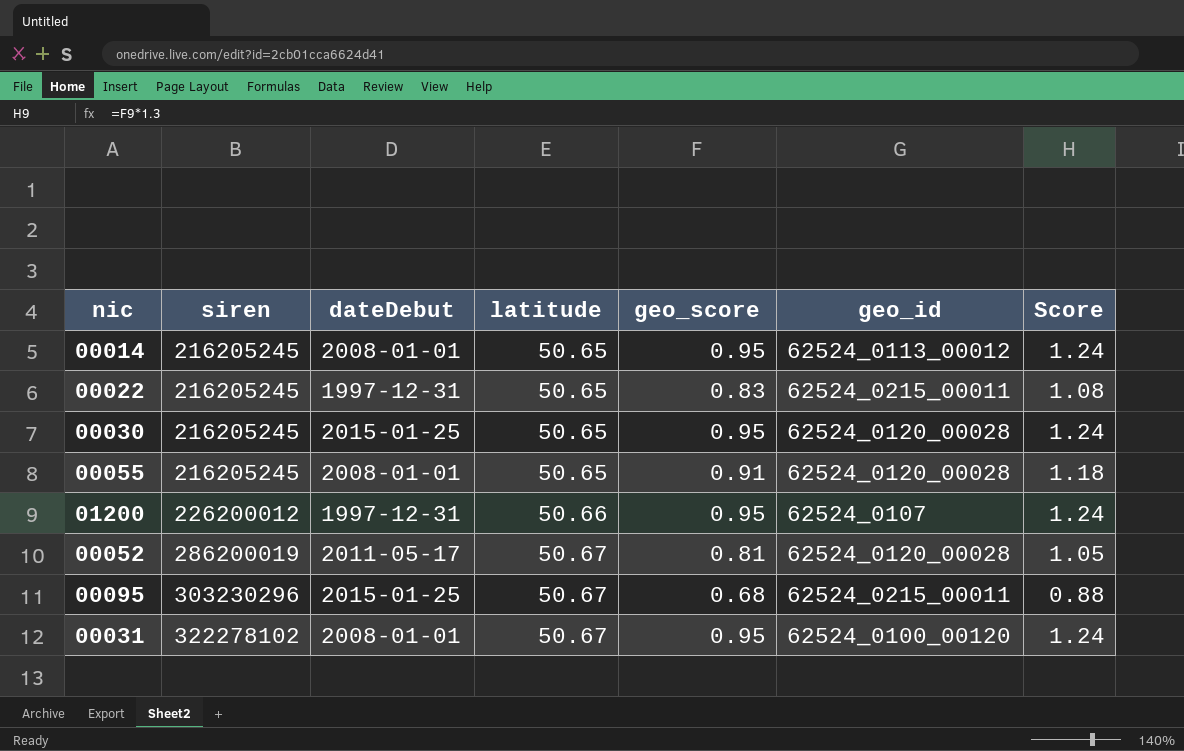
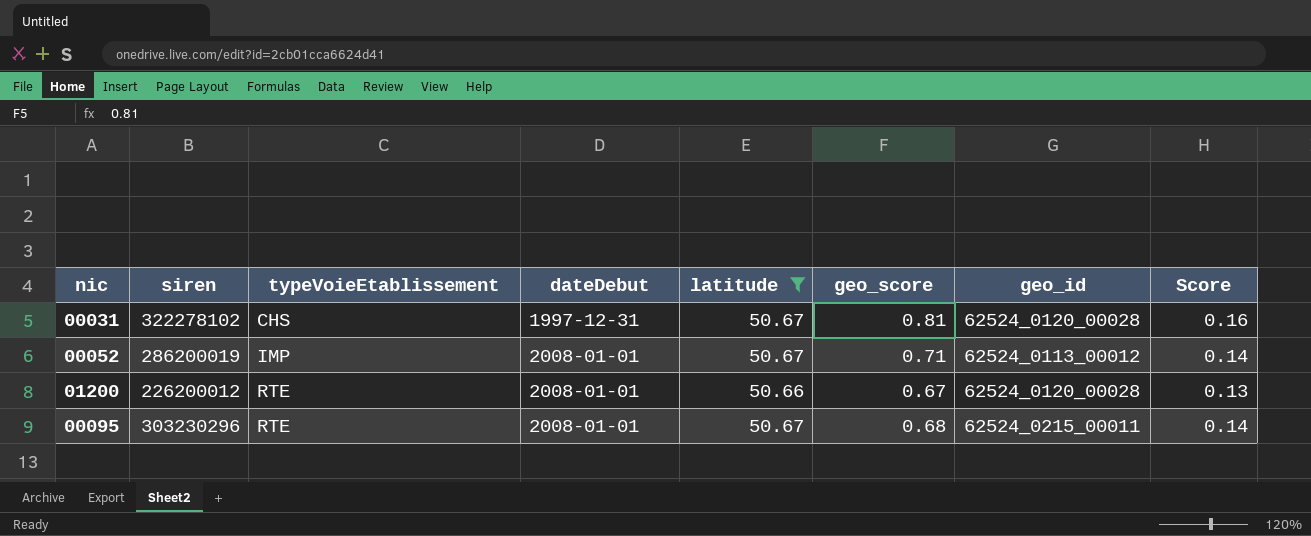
filter: none -> latitude != 50.65
row order: siren ascending -> typeVoieEtablissement ascending
column typeVoieEtablissement | position: none -> 3
column Score | formula: [geo_score] * 1.3 -> [geo_score] * 0.2
00031 | dateDebut: 2008-01-01 -> 1997-12-31
00031 | geo_score: 0.95 -> 0.81
00031 | geo_id: 62524_0100_00120 -> 62524_0120_00028
00052 | dateDebut: 2011-05-17 -> 2008-01-01
00052 | geo_score: 0.81 -> 0.71
00052 | geo_id: 62524_0120_00028 -> 62524_0113_00012
01200 | dateDebut: 1997-12-31 -> 2008-01-01
01200 | geo_score: 0.95 -> 0.67
01200 | geo_id: 62524_0107 -> 62524_0120_00028
00095 | dateDebut: 2015-01-25 -> 2008-01-01

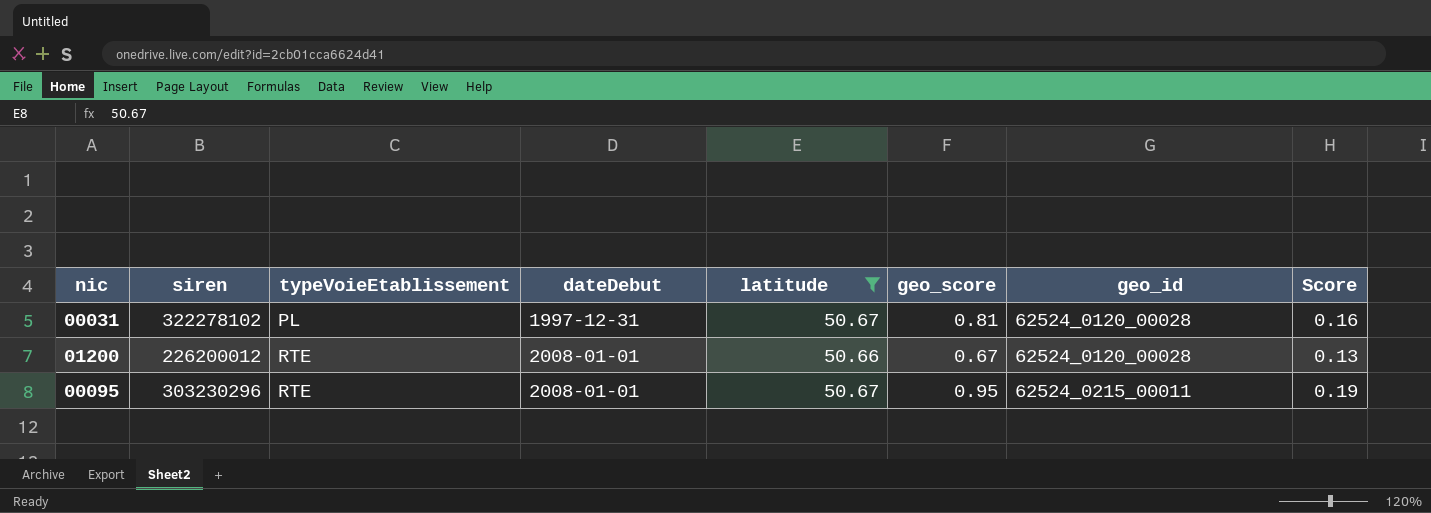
row 00052: 286200019 | IMP | 2008-01-01 | 50.67 | 0.71 | 62524_0113_00012 | 0.14 -> none
00031 | typeVoieEtablissement: CHS -> PL
00095 | geo_score: 0.68 -> 0.95
00095 | Score: 0.14 -> 0.19

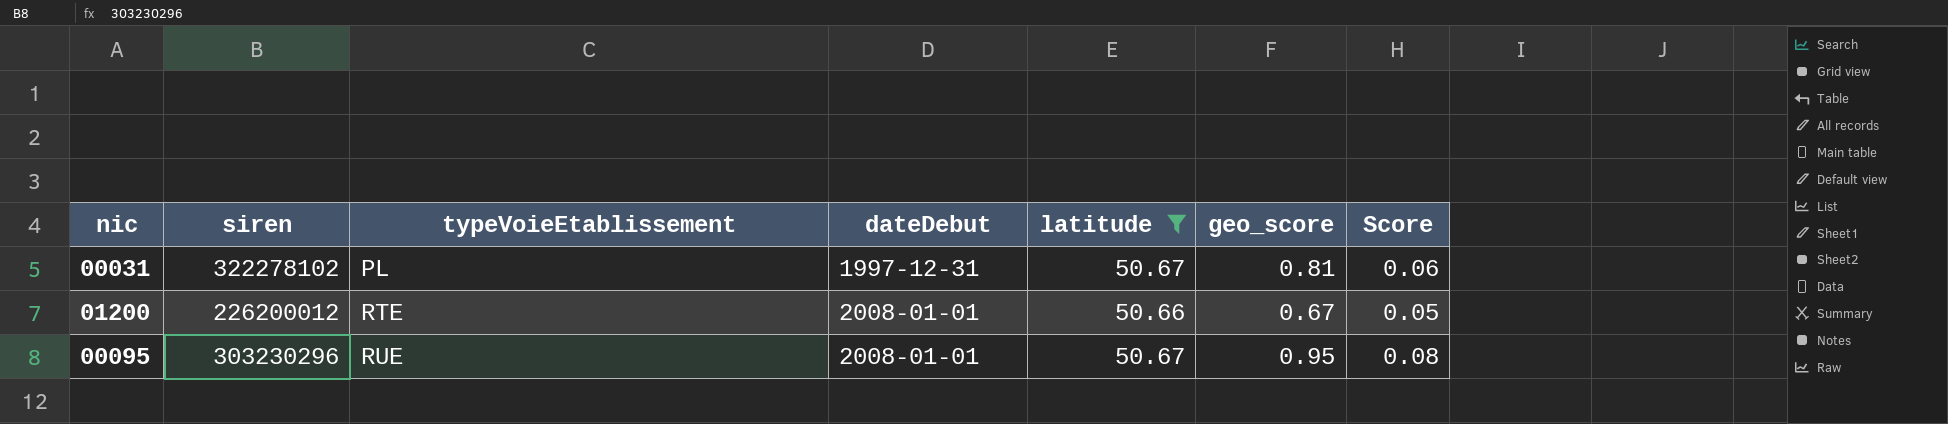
column geo_id | position: 7 -> none
column Score | formula: [geo_score] * 0.2 -> [geo_score] * 0.08
00095 | typeVoieEtablissement: RTE -> RUE

